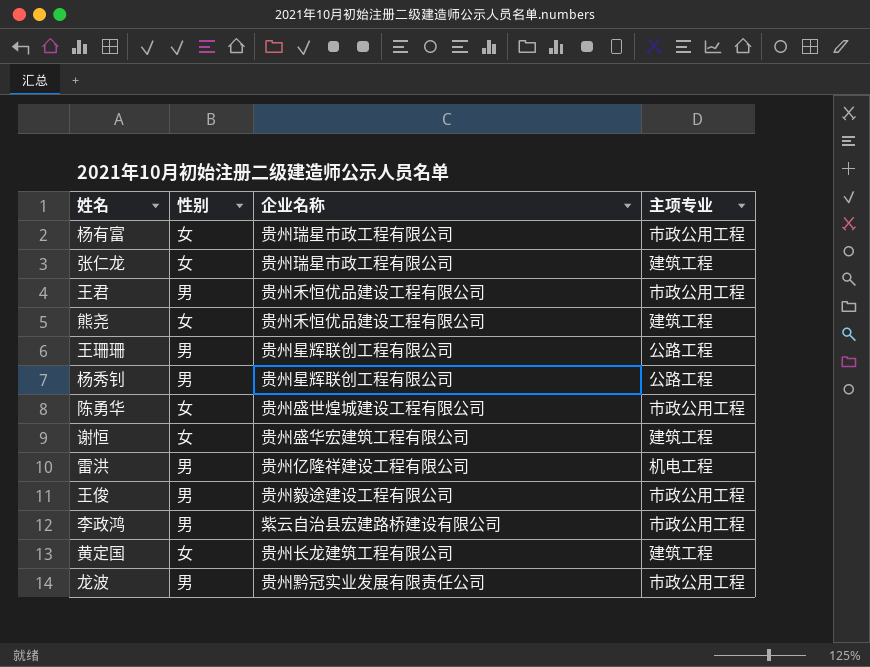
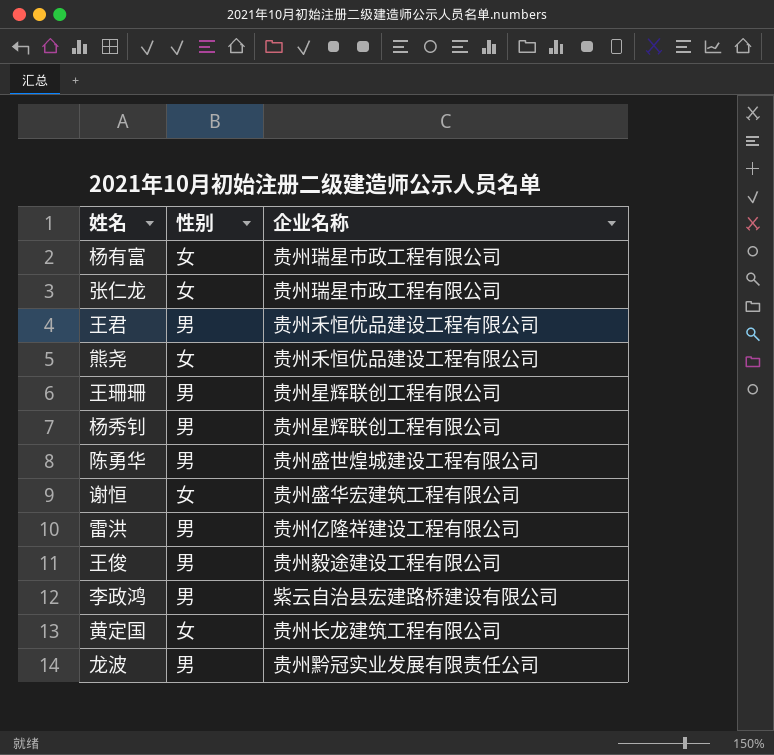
column 主项专业 | position: 4 -> none
陈勇华 | 性别: 女 -> 男

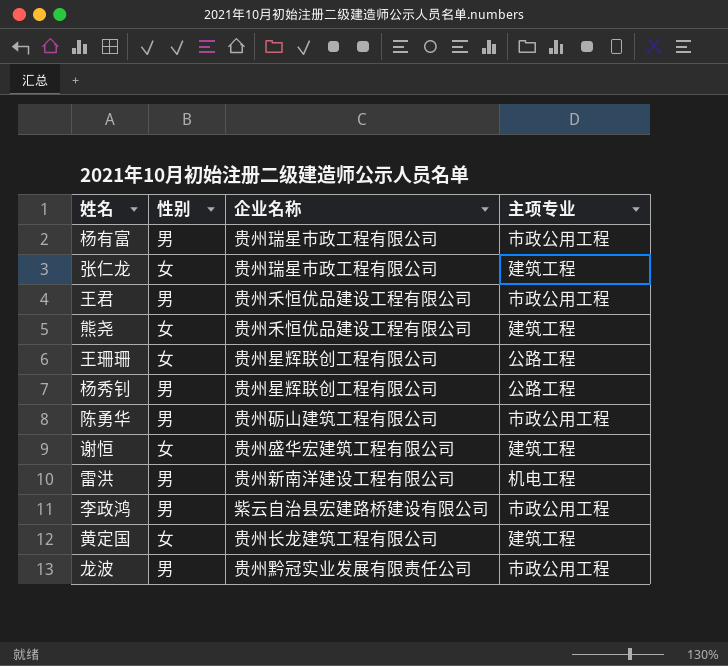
column 主项专业 | position: none -> 4
row 王俊: 男 | 贵州毅途建设工程有限公司 -> none
杨有富 | 性别: 女 -> 男
王珊珊 | 性别: 男 -> 女
陈勇华 | 企业名称: 贵州盛世煌城建设工程有限公司 -> 贵州砺山建筑工程有限公司
雷洪 | 企业名称: 贵州亿隆祥建设工程有限公司 -> 贵州新南洋建设工程有限公司

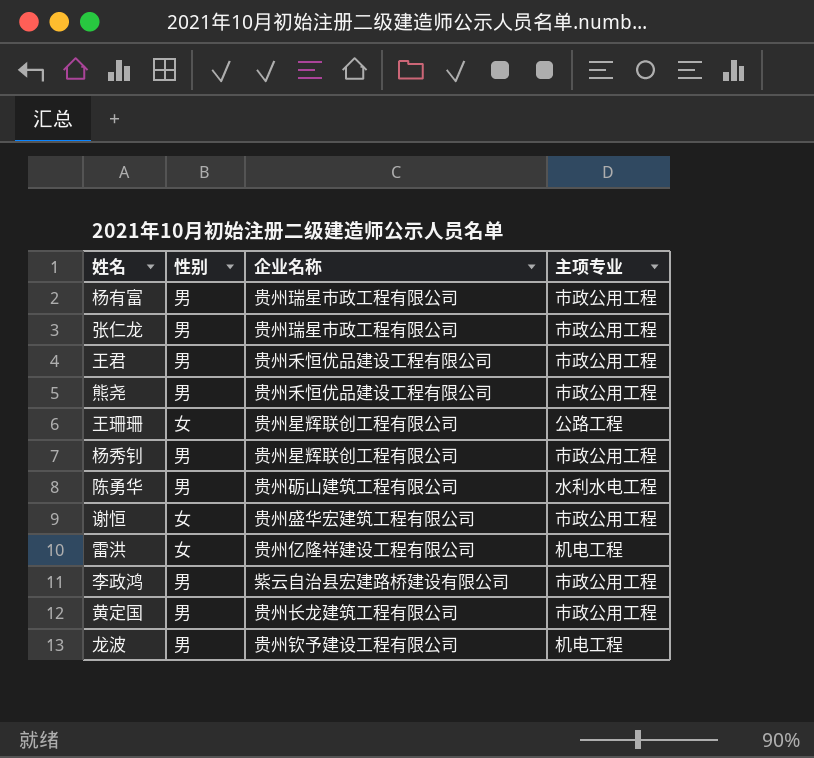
张仁龙 | 性别: 女 -> 男
张仁龙 | 主项专业: 建筑工程 -> 市政公用工程
熊尧 | 性别: 女 -> 男
熊尧 | 主项专业: 建筑工程 -> 市政公用工程
杨秀钊 | 主项专业: 公路工程 -> 市政公用工程
陈勇华 | 主项专业: 市政公用工程 -> 水利水电工程
谢恒 | 主项专业: 建筑工程 -> 市政公用工程
雷洪 | 性别: 男 -> 女
雷洪 | 企业名称: 贵州新南洋建设工程有限公司 -> 贵州亿隆祥建设工程有限公司
黄定国 | 性别: 女 -> 男
黄定国 | 主项专业: 建筑工程 -> 市政公用工程
龙波 | 企业名称: 贵州黔冠实业发展有限责任公司 -> 贵州钦予建设工程有限公司
龙波 | 主项专业: 市政公用工程 -> 机电工程

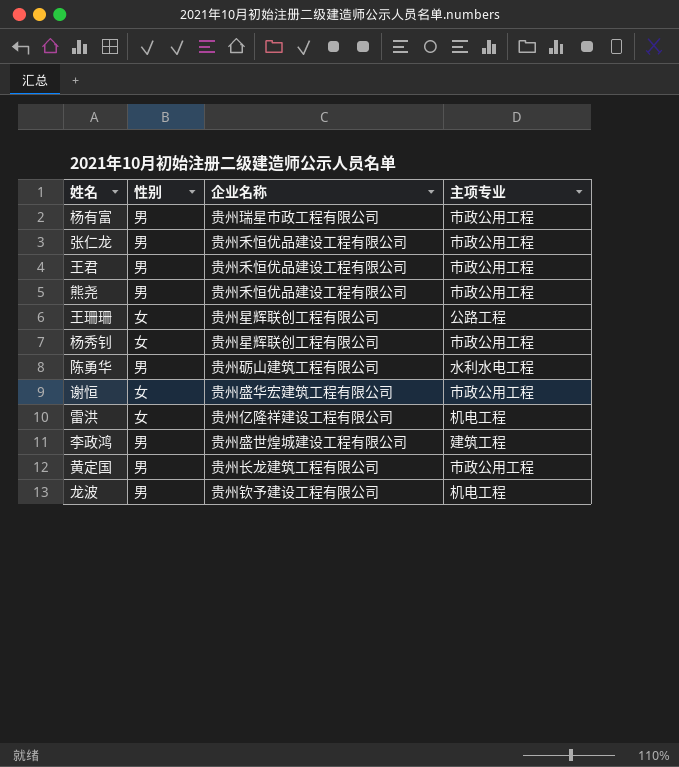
张仁龙 | 企业名称: 贵州瑞星市政工程有限公司 -> 贵州禾恒优品建设工程有限公司
杨秀钊 | 性别: 男 -> 女
李政鸿 | 企业名称: 紫云自治县宏建路桥建设有限公司 -> 贵州盛世煌城建设工程有限公司
李政鸿 | 主项专业: 市政公用工程 -> 建筑工程

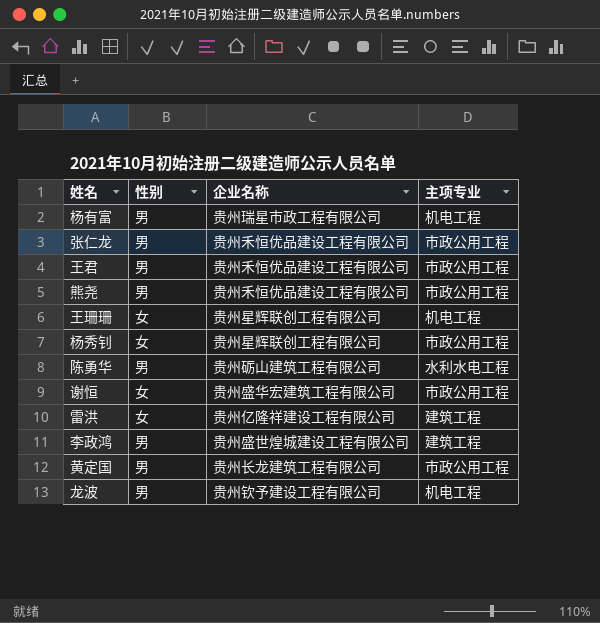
杨有富 | 主项专业: 市政公用工程 -> 机电工程
王珊珊 | 主项专业: 公路工程 -> 机电工程
雷洪 | 主项专业: 机电工程 -> 建筑工程

